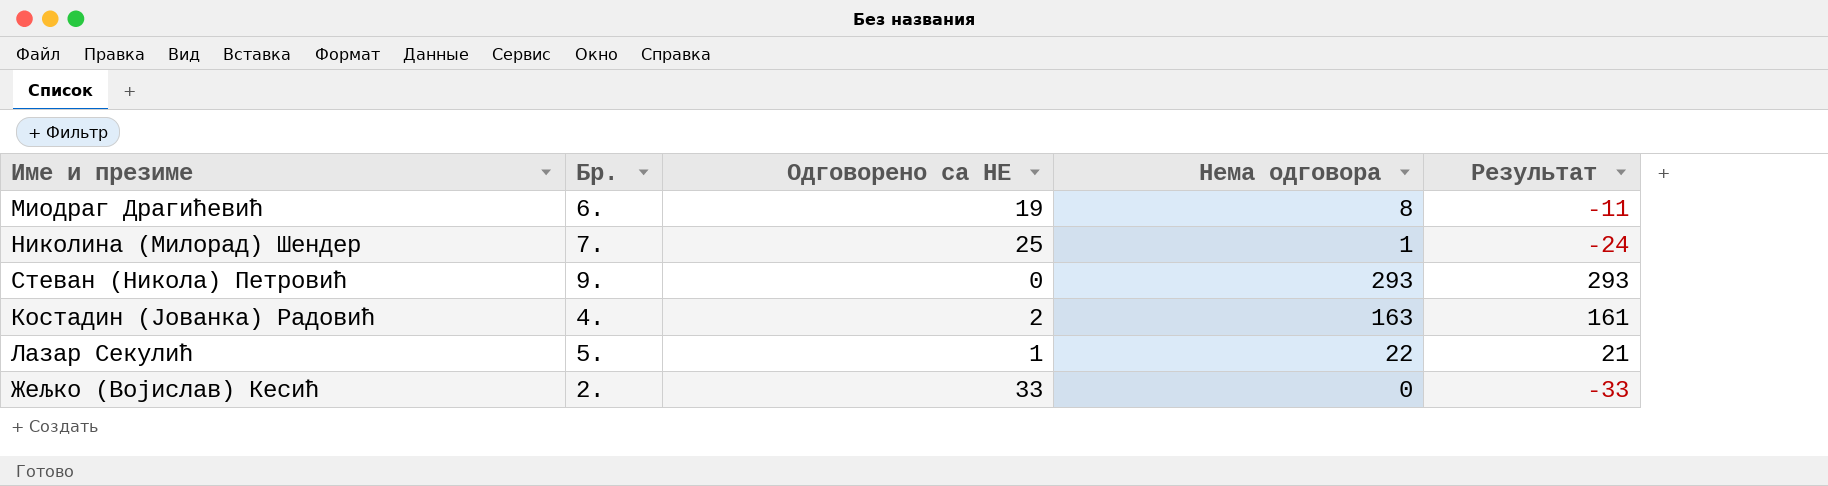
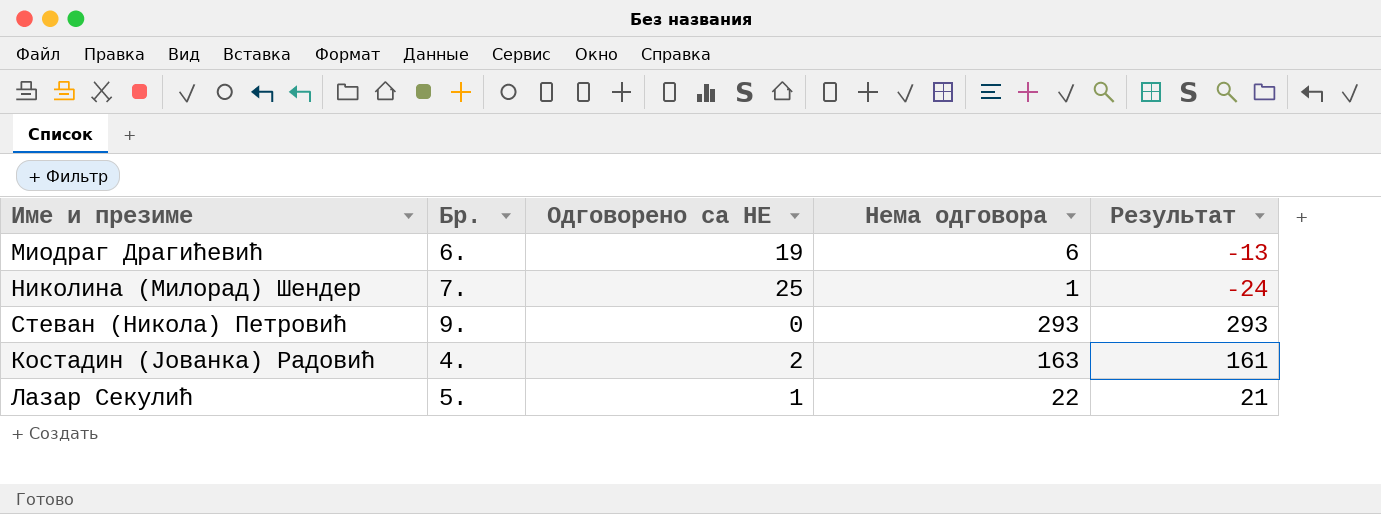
row Жељко (Војислав) Кесић: 2. | 33 | 0 | -33 -> none
Миодраг Драгићевић | Нема одговора: 8 -> 6
Миодраг Драгићевић | Результат: -11 -> -13

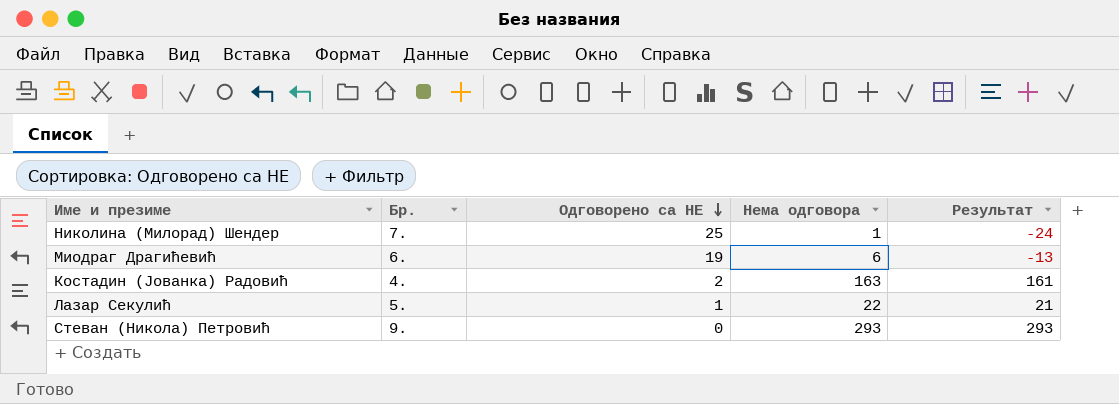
row order: none -> Одговорено са НЕ descending

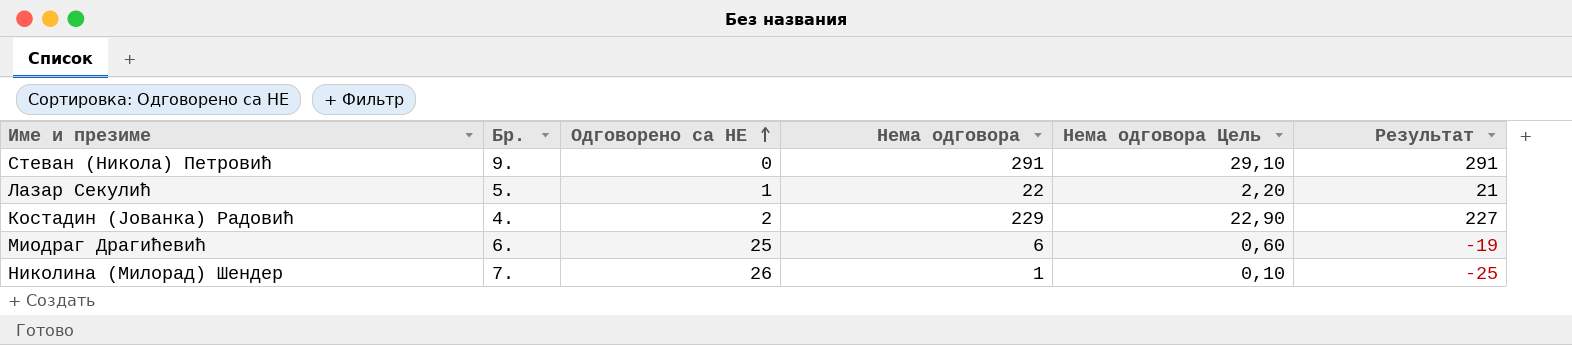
row order: Одговорено са НЕ descending -> Одговорено са НЕ ascending
column Нема одговора Цель | formula: none -> [Нема одговора] * 0,1
Стеван (Никола) Петровић | Нема одговора: 293 -> 291
Стеван (Никола) Петровић | Результат: 293 -> 291
Костадин (Јованка) Радовић | Нема одговора: 163 -> 229
Костадин (Јованка) Радовић | Результат: 161 -> 227
Миодраг Драгићевић | Одговорено са НЕ: 19 -> 25
Миодраг Драгићевић | Результат: -13 -> -19
Николина (Милорад) Шендер | Одговорено са НЕ: 25 -> 26
Николина (Милорад) Шендер | Результат: -24 -> -25

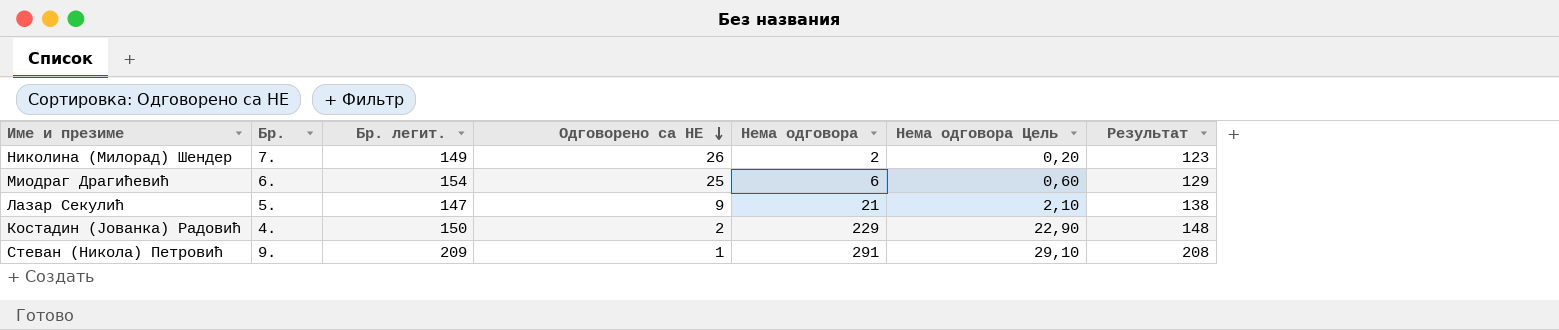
row order: Одговорено са НЕ ascending -> Одговорено са НЕ descending
column Бр. легит. | position: none -> 3
column Результат | formula: [Нема одговора] - [Одговорено са НЕ] -> [Бр. легит.] - [Одговорено са НЕ]
Николина (Милорад) Шендер | Нема одговора: 1 -> 2
Николина (Милорад) Шендер | Нема одговора Цель: 0,10 -> 0,20
Лазар Секулић | Одговорено са НЕ: 1 -> 9
Лазар Секулић | Нема одговора: 22 -> 21
Лазар Секулић | Нема одговора Цель: 2,20 -> 2,10
Стеван (Никола) Петровић | Одговорено са НЕ: 0 -> 1

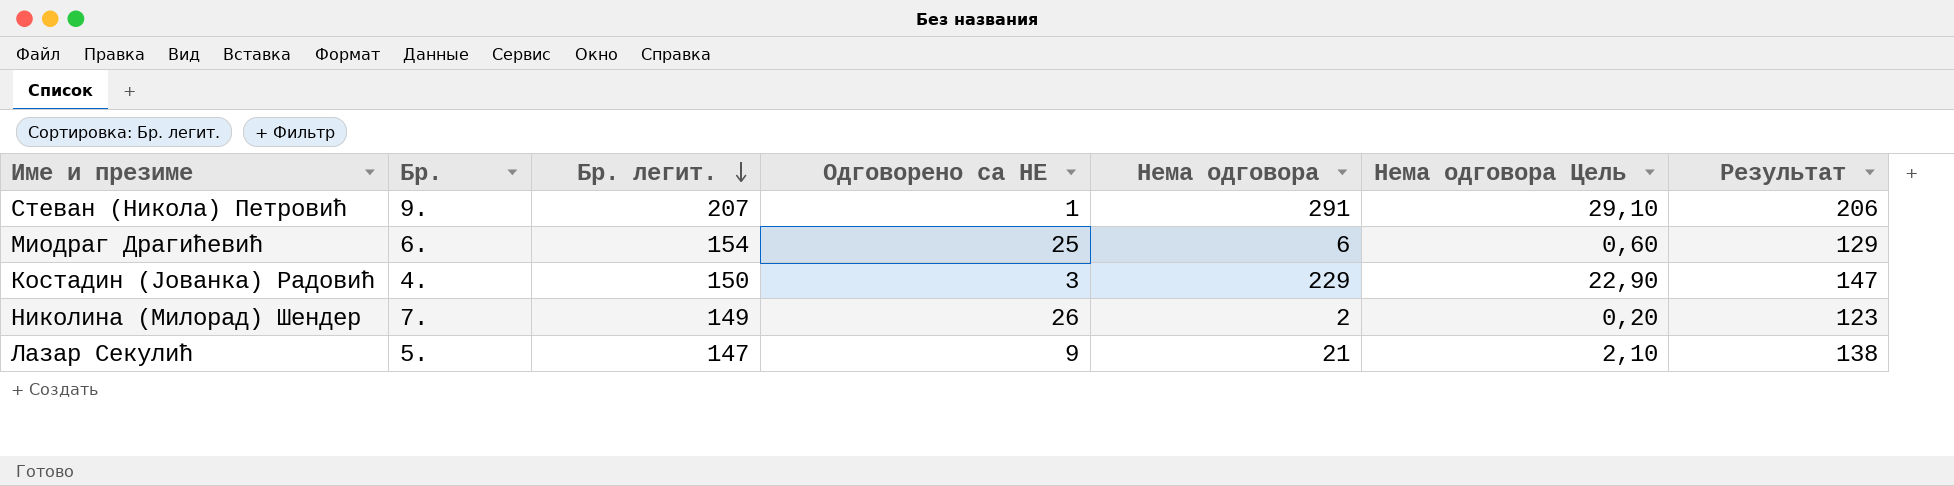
row order: Одговорено са НЕ descending -> Бр. легит. descending
Стеван (Никола) Петровић | Бр. легит.: 209 -> 207
Стеван (Никола) Петровић | Результат: 208 -> 206
Костадин (Јованка) Радовић | Одговорено са НЕ: 2 -> 3
Костадин (Јованка) Радовић | Результат: 148 -> 147

